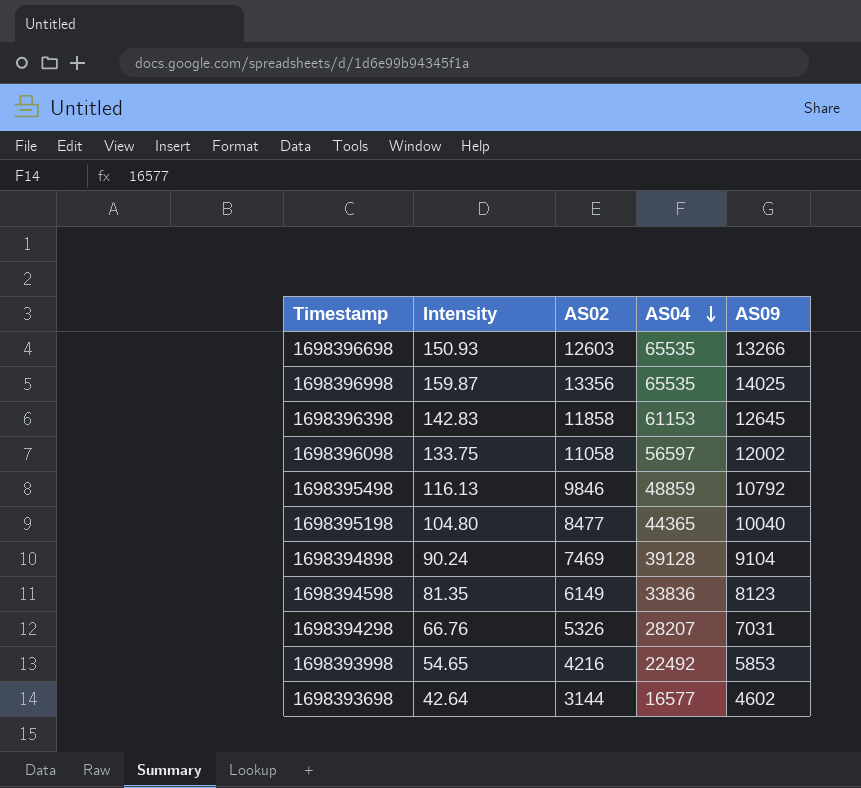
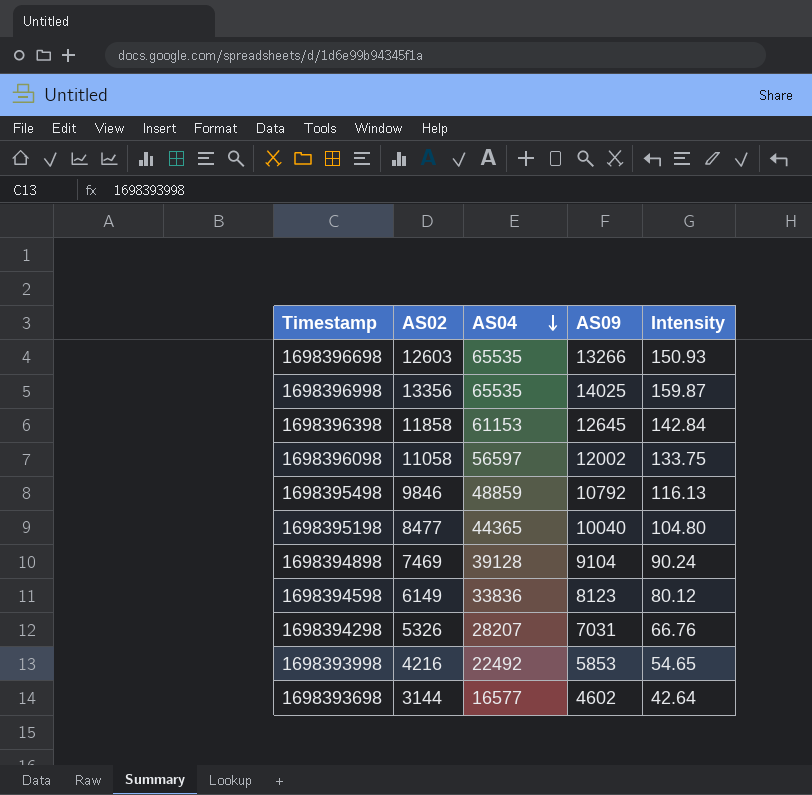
column Intensity | position: 2 -> 5
1698396398 | Intensity: 142.83 -> 142.84
1698394598 | Intensity: 81.35 -> 80.12

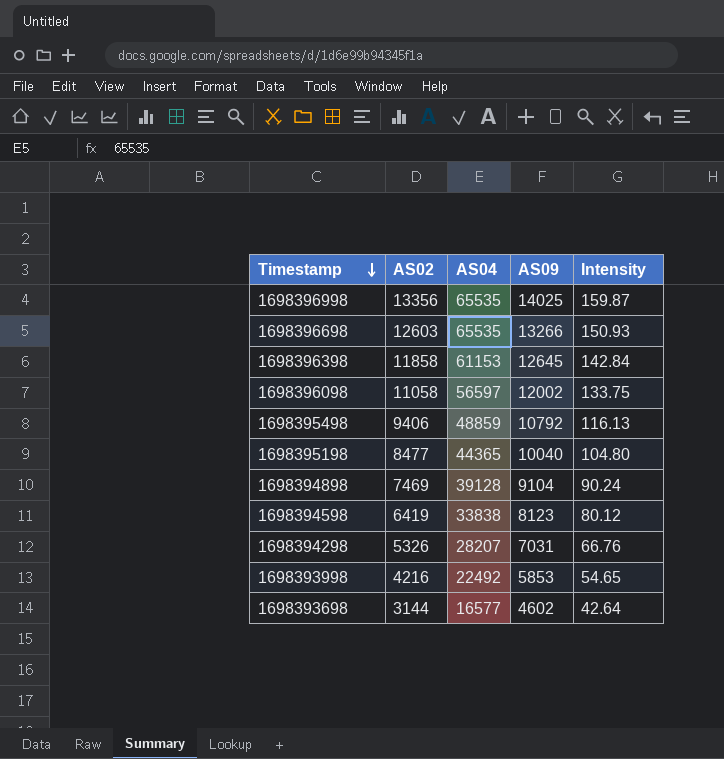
row order: AS04 descending -> Timestamp descending
1698395498 | AS02: 9846 -> 9406
1698394598 | AS02: 6149 -> 6419
1698394598 | AS04: 33836 -> 33838

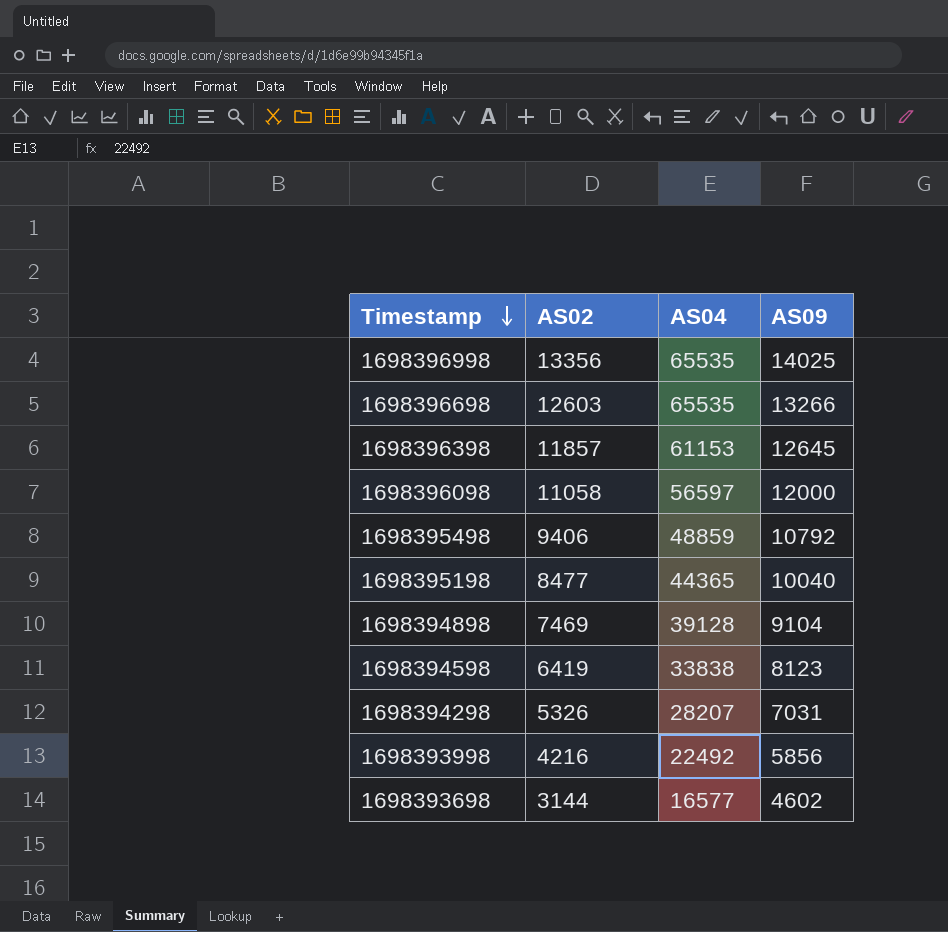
column Intensity | position: 5 -> none
1698396398 | AS02: 11858 -> 11857
1698396098 | AS09: 12002 -> 12000
1698393998 | AS09: 5853 -> 5856

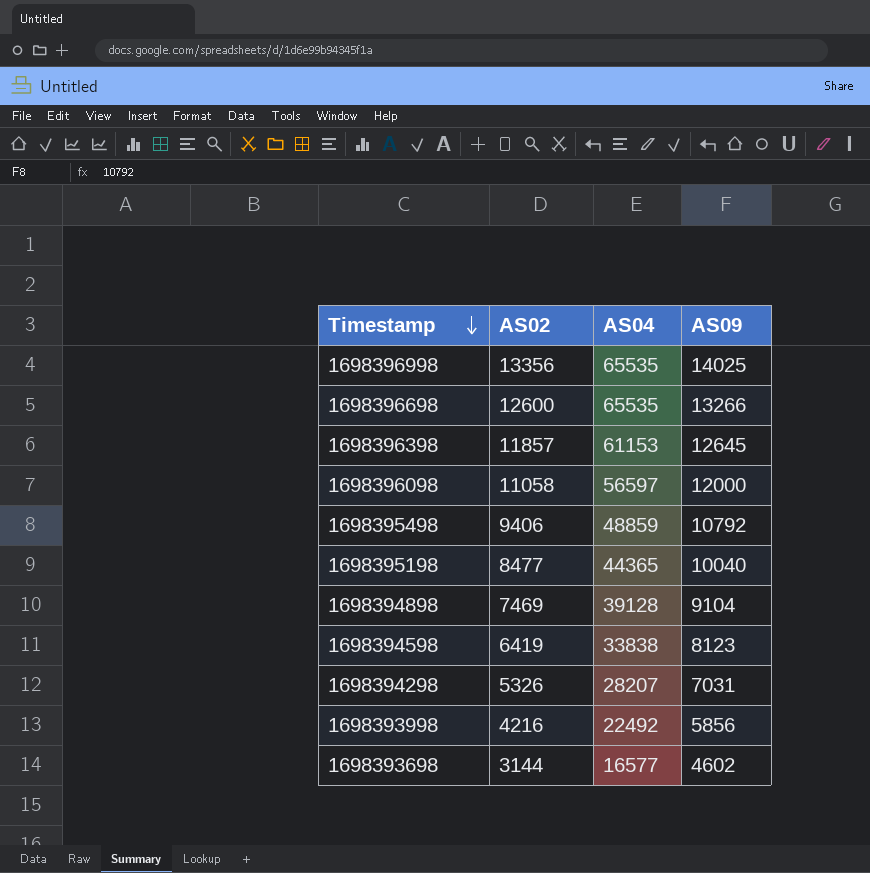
1698396698 | AS02: 12603 -> 12600

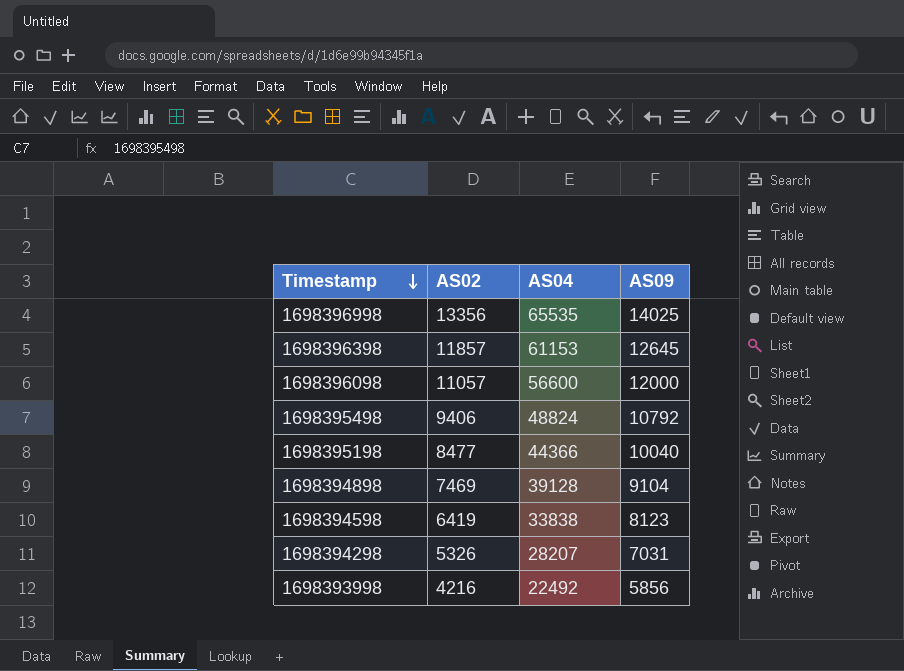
row 1698396698: 12600 | 65535 | 13266 -> none
row 1698393698: 3144 | 16577 | 4602 -> none
1698396098 | AS02: 11058 -> 11057
1698396098 | AS04: 56597 -> 56600
1698395498 | AS04: 48859 -> 48824
1698395198 | AS04: 44365 -> 44366

